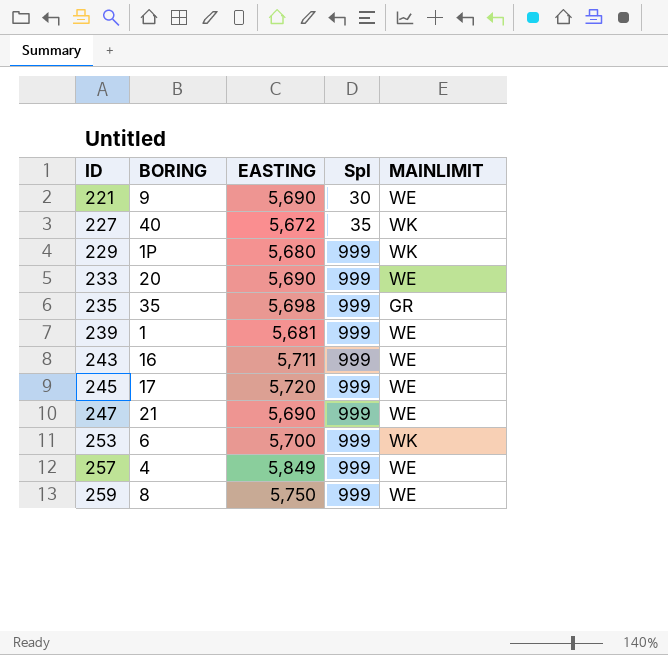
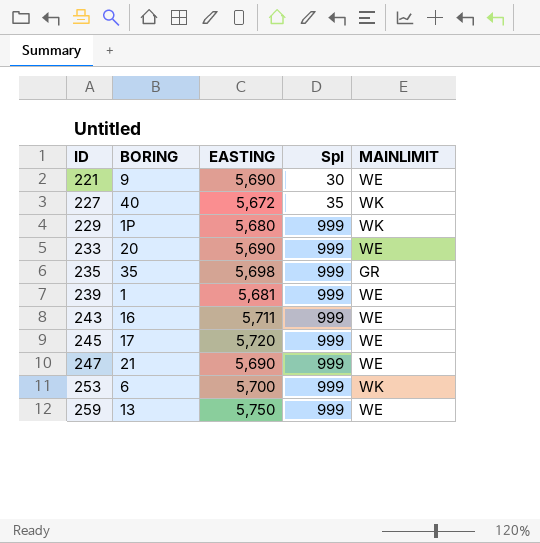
row 257: 4 | 5,849 | 999 | WE -> none
259 | BORING: 8 -> 13

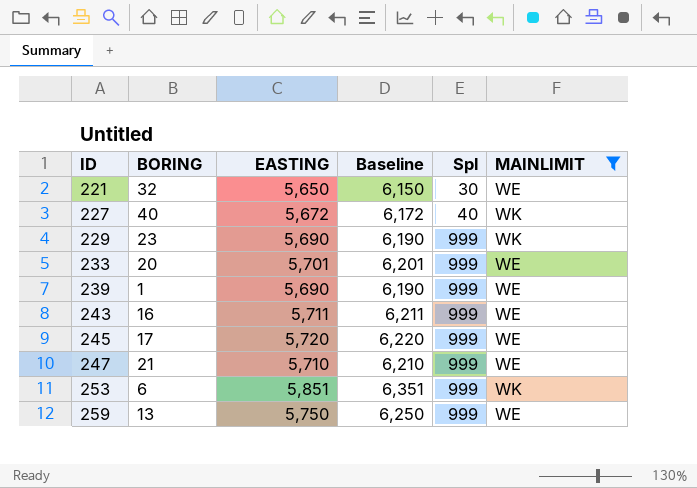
filter: none -> MAINLIMIT != GR
column Baseline | formula: none -> [EASTING] + 500
221 | BORING: 9 -> 32
221 | EASTING: 5,690 -> 5,650
227 | Spl: 35 -> 40
229 | BORING: 1P -> 23
229 | EASTING: 5,680 -> 5,690
233 | EASTING: 5,690 -> 5,701
239 | EASTING: 5,681 -> 5,690
247 | EASTING: 5,690 -> 5,710
253 | EASTING: 5,700 -> 5,851

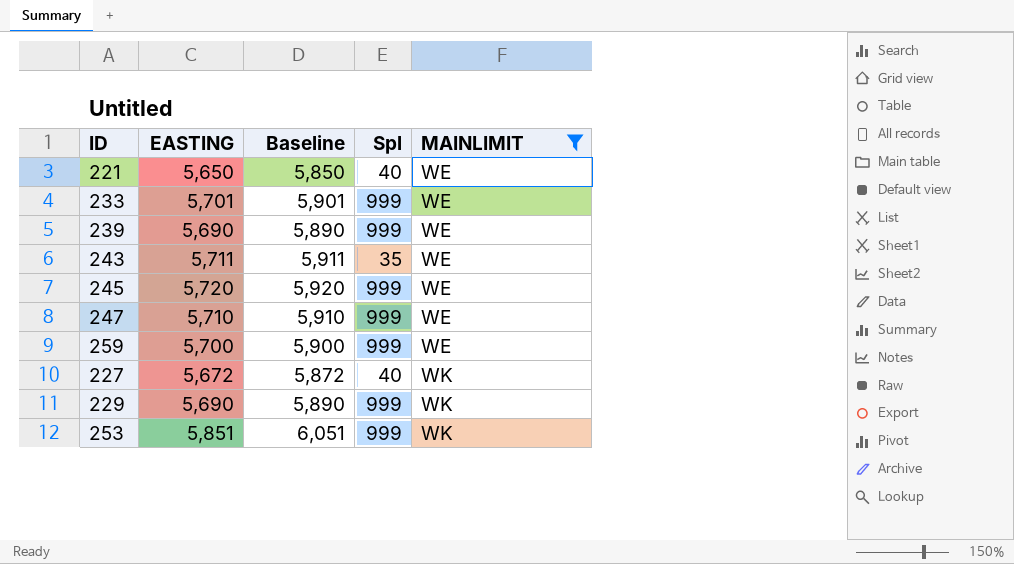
row order: ID ascending -> MAINLIMIT ascending
column BORING | position: 2 -> none
column Baseline | formula: [EASTING] + 500 -> [EASTING] + 200
221 | Spl: 30 -> 40
243 | Spl: 999 -> 35
259 | EASTING: 5,750 -> 5,700

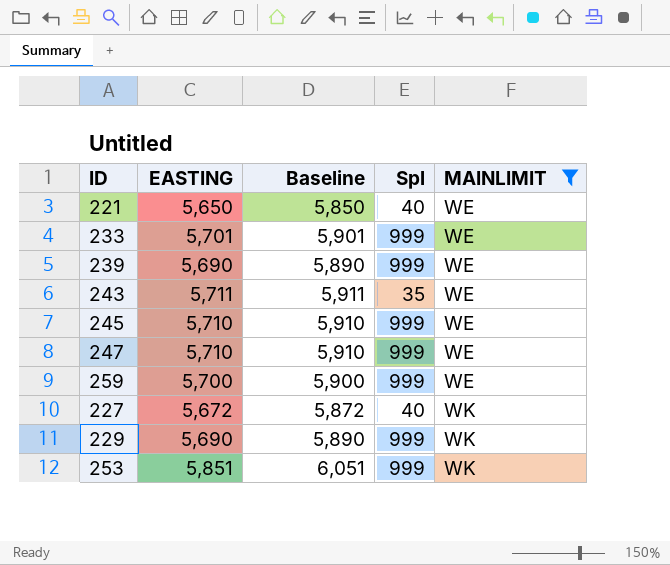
245 | EASTING: 5,720 -> 5,710
245 | Baseline: 5,920 -> 5,910

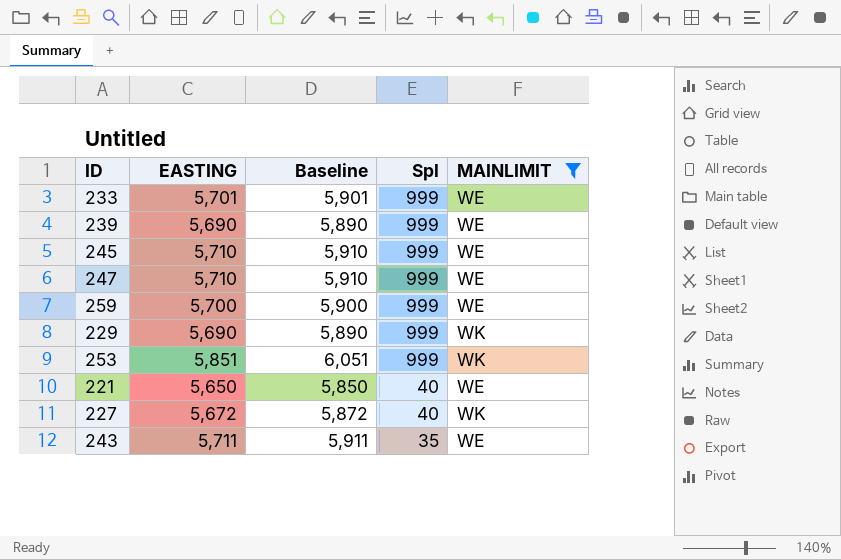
row order: MAINLIMIT ascending -> Spl descending

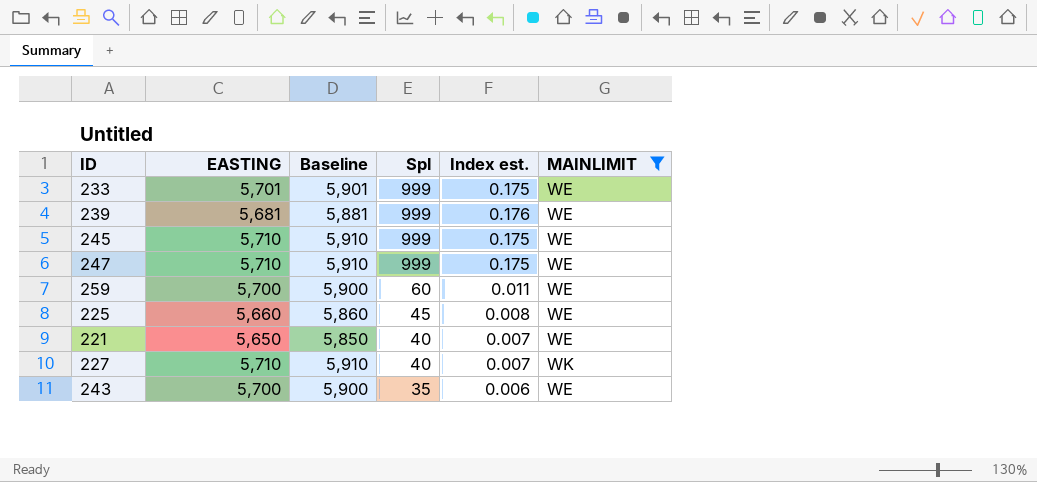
column Index est. | formula: none -> [Spl] / [EASTING]
row 229: 5,690 | 5,890 | 999 | WK -> none
row 253: 5,851 | 6,051 | 999 | WK -> none
239 | EASTING: 5,690 -> 5,681
239 | Baseline: 5,890 -> 5,881
259 | Spl: 999 -> 60
row 225: none -> 5,660 | 5,860 | 45 | 0.008 | WE
227 | EASTING: 5,672 -> 5,710
227 | Baseline: 5,872 -> 5,910
243 | EASTING: 5,711 -> 5,700
243 | Baseline: 5,911 -> 5,900

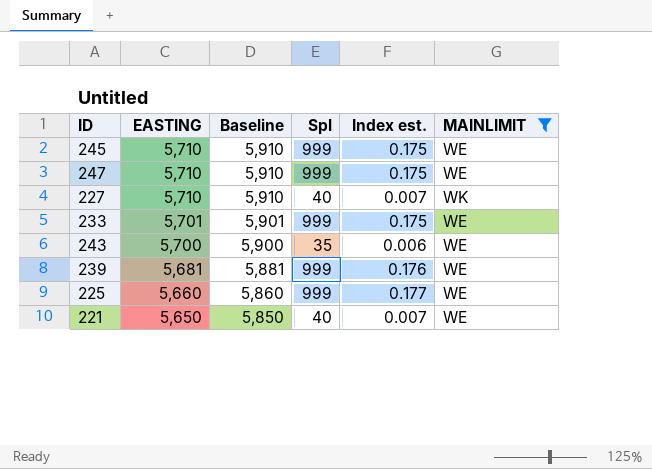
row order: Spl descending -> EASTING descending
row 259: 5,700 | 5,900 | 60 | 0.011 | WE -> none
225 | Spl: 45 -> 999
225 | Index est.: 0.008 -> 0.177

